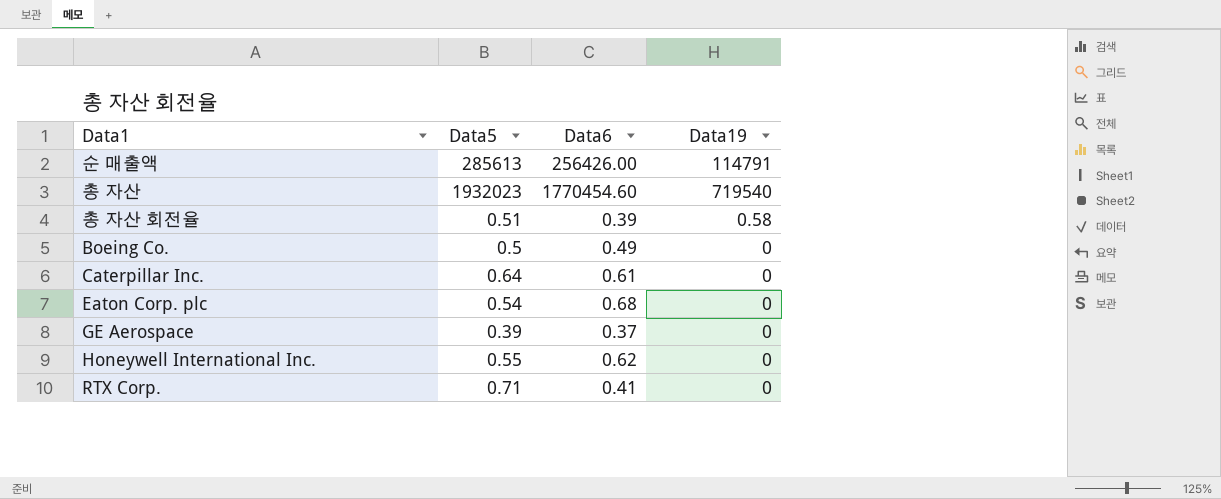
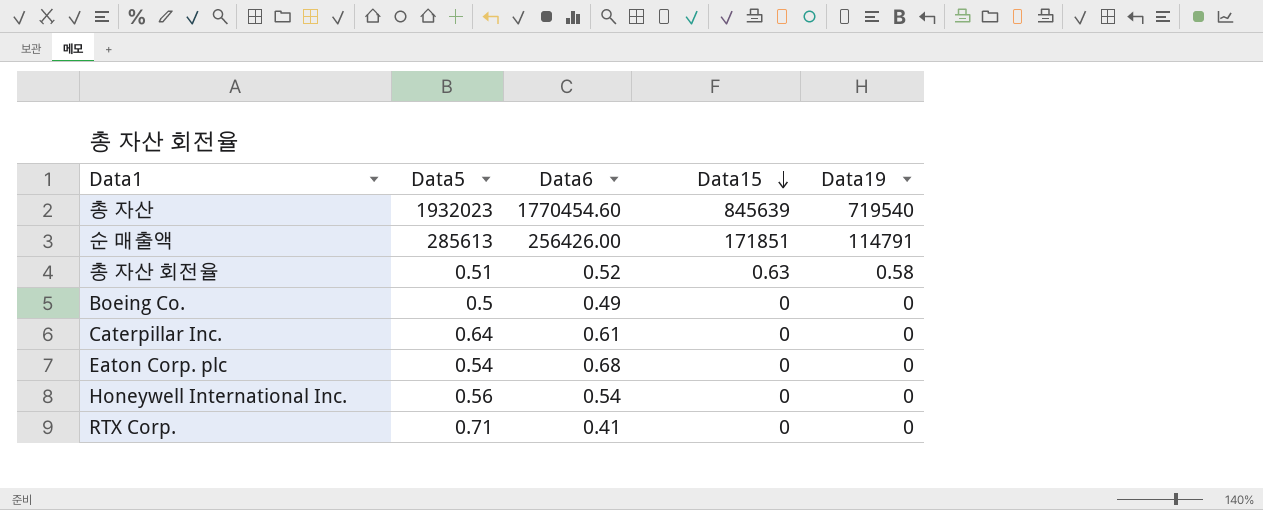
row order: none -> Data15 descending
column Data15 | position: none -> 4
row GE Aerospace: 0.39 | 0.37 | 0 -> none
총 자산 회전율 | Data6: 0.39 -> 0.52
Honeywell International Inc. | Data5: 0.55 -> 0.56
Honeywell International Inc. | Data6: 0.62 -> 0.54

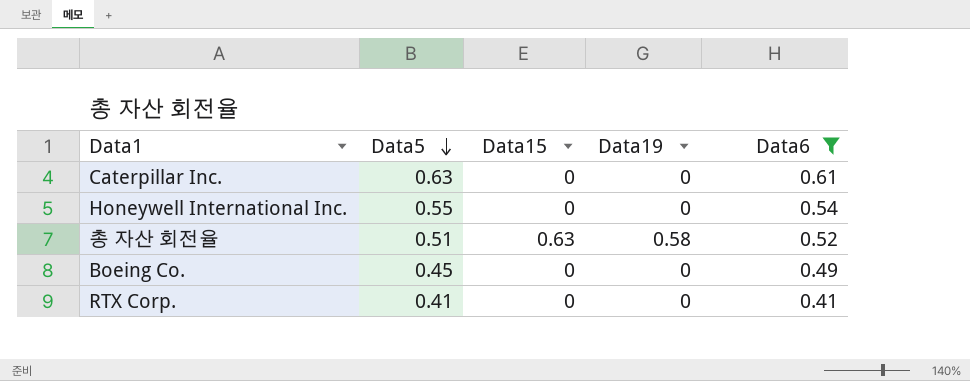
filter: none -> Data6 <= 0.61
row order: Data15 descending -> Data5 descending
column Data6 | position: 3 -> 5
Caterpillar Inc. | Data5: 0.64 -> 0.63
Honeywell International Inc. | Data5: 0.56 -> 0.55
Boeing Co. | Data5: 0.5 -> 0.45
RTX Corp. | Data5: 0.71 -> 0.41

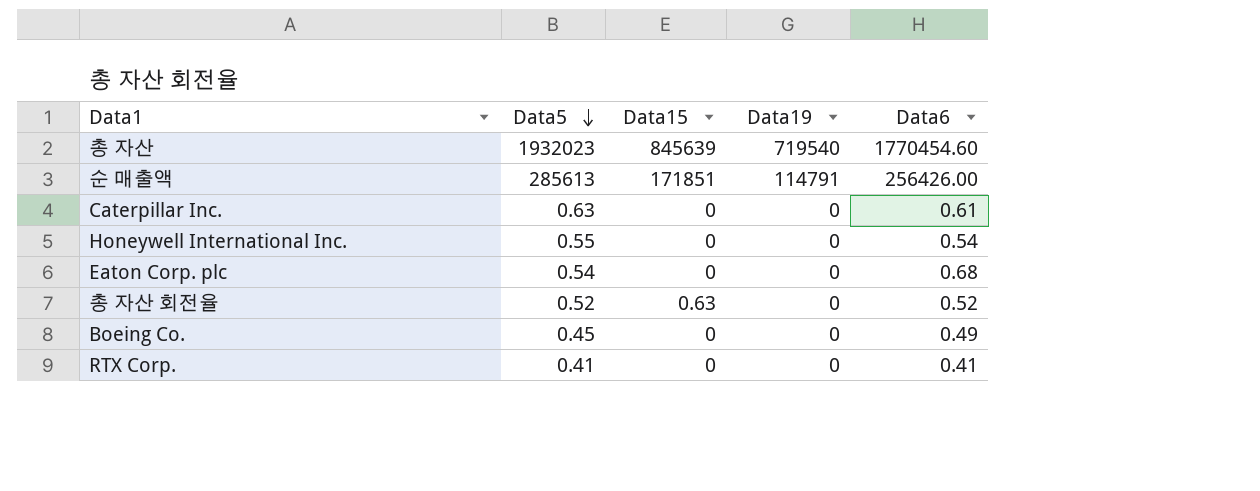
filter: Data6 <= 0.61 -> none
총 자산 회전율 | Data5: 0.51 -> 0.52
총 자산 회전율 | Data19: 0.58 -> 0

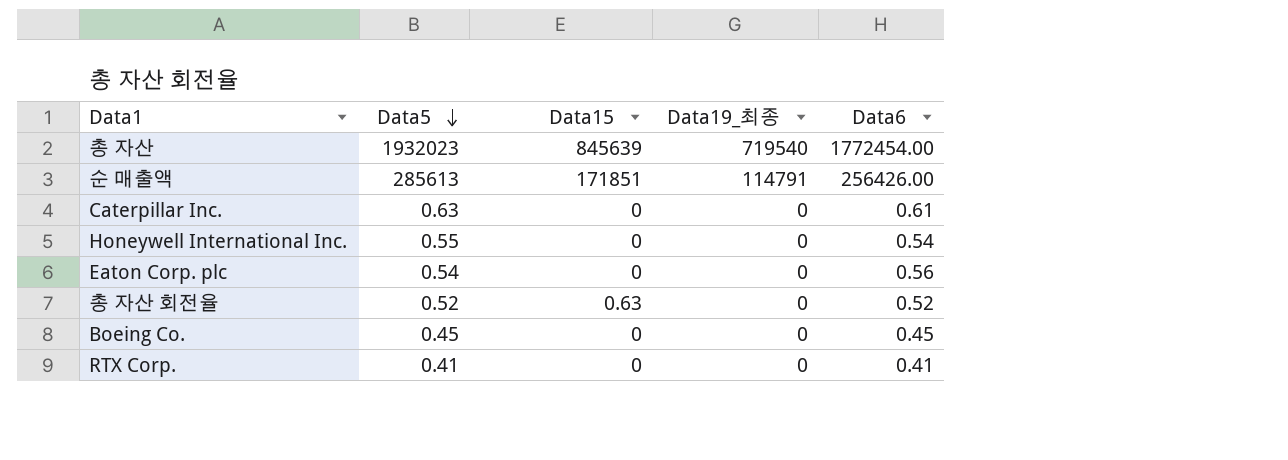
column name: Data19 -> Data19_최종
총 자산 | Data6: 1770454.60 -> 1772454.00
Eaton Corp. plc | Data6: 0.68 -> 0.56
Boeing Co. | Data6: 0.49 -> 0.45

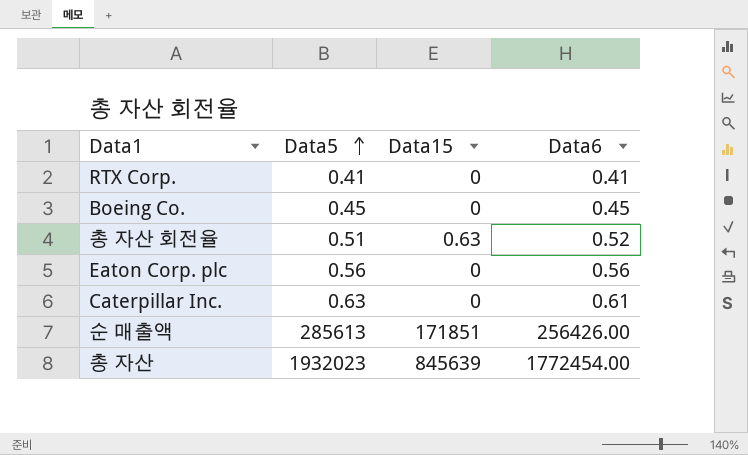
row order: Data5 descending -> Data5 ascending
column Data19_최종 | position: 4 -> none
row Honeywell International Inc.: 0.55 | 0 | 0 | 0.54 -> none
총 자산 회전율 | Data5: 0.52 -> 0.51
Eaton Corp. plc | Data5: 0.54 -> 0.56

